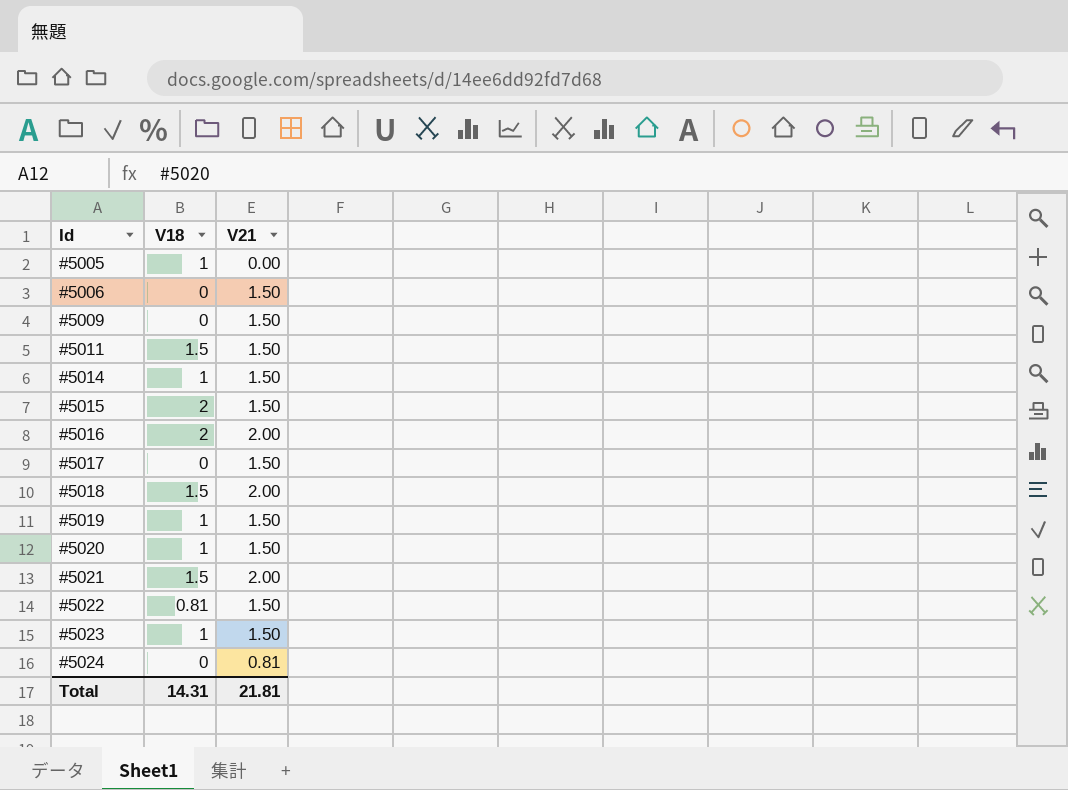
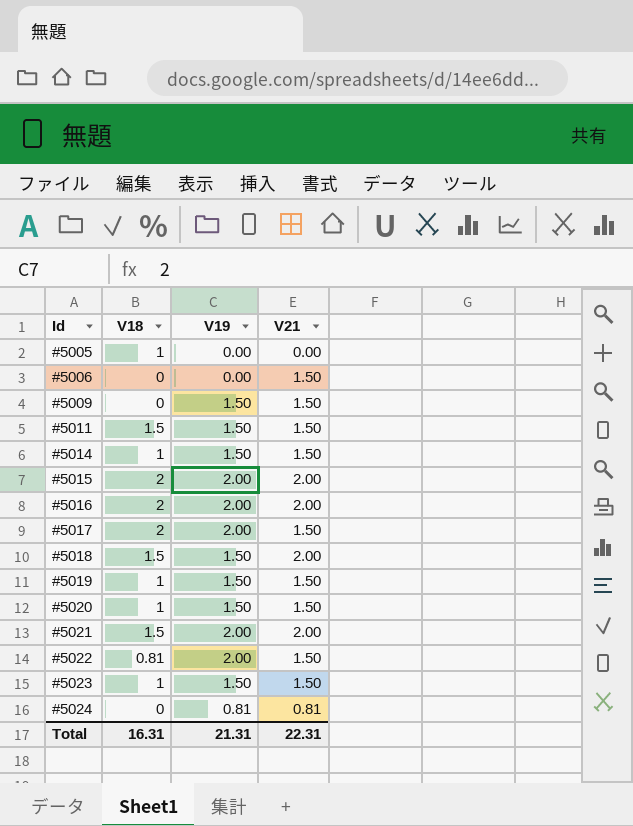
column V19 | position: none -> 3
#5015 | V21: 1.50 -> 2.00
#5017 | V18: 0 -> 2
Total | V18: 14.31 -> 16.31
Total | V21: 21.81 -> 22.31

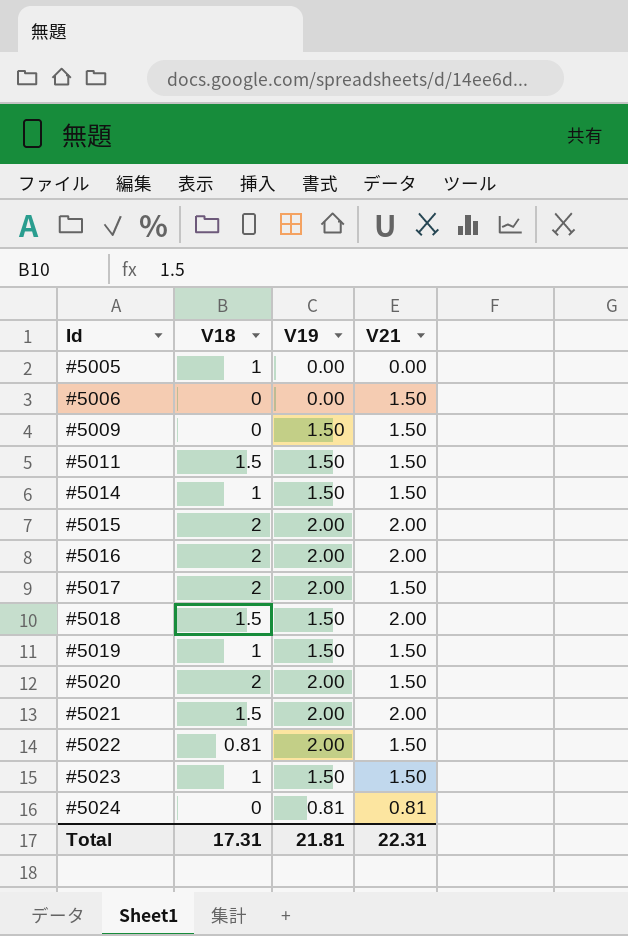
#5020 | V18: 1 -> 2
#5020 | V19: 1.50 -> 2.00
Total | V18: 16.31 -> 17.31
Total | V19: 21.31 -> 21.81

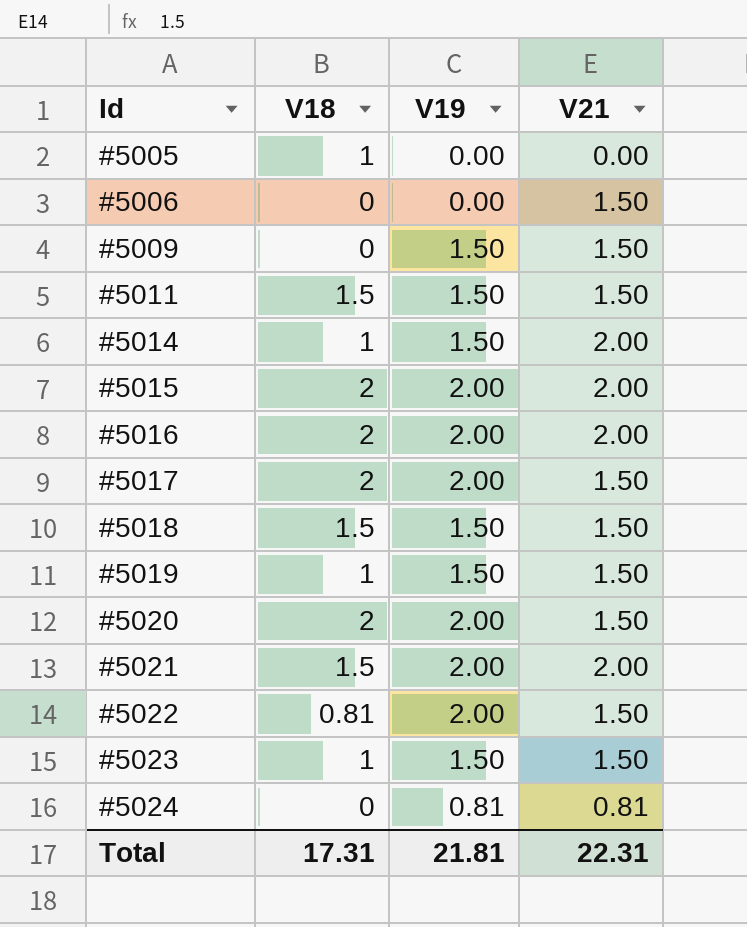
#5014 | V21: 1.50 -> 2.00
#5018 | V21: 2.00 -> 1.50

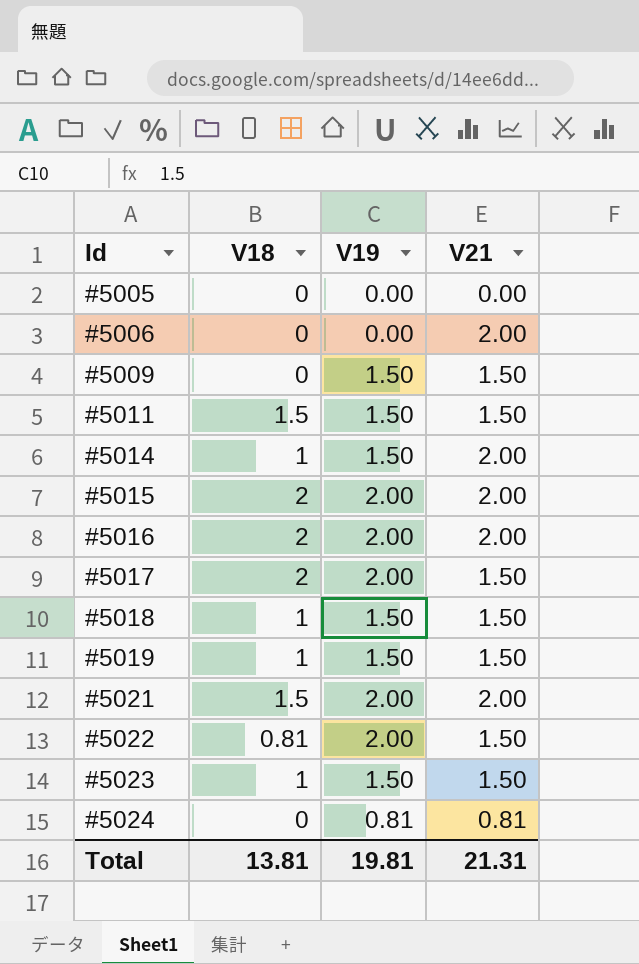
row #5020: 2 | 2.00 | 1.50 -> none
#5005 | V18: 1 -> 0
#5006 | V21: 1.50 -> 2.00
#5018 | V18: 1.5 -> 1
Total | V18: 17.31 -> 13.81
Total | V19: 21.81 -> 19.81
Total | V21: 22.31 -> 21.31

